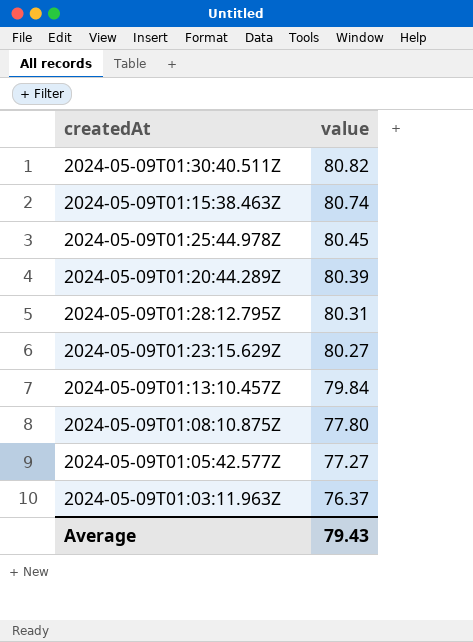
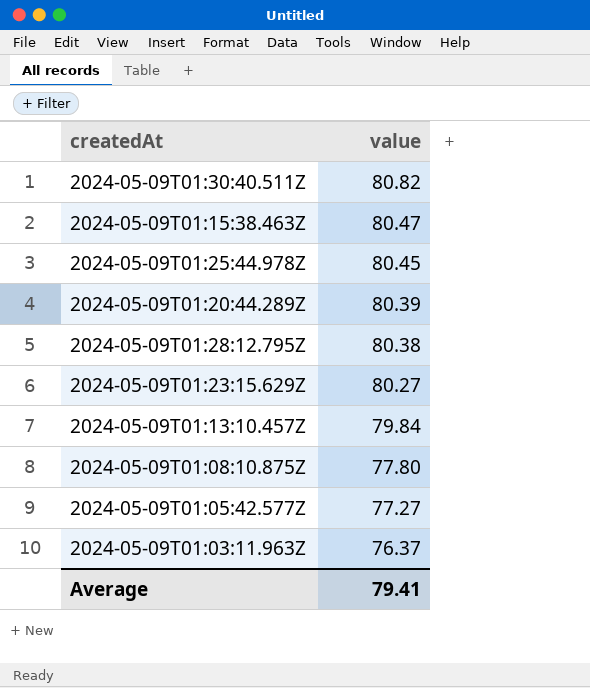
2024-05-09T01:15:38.463Z | value: 80.74 -> 80.47
2024-05-09T01:28:12.795Z | value: 80.31 -> 80.38
Average | value: 79.43 -> 79.41

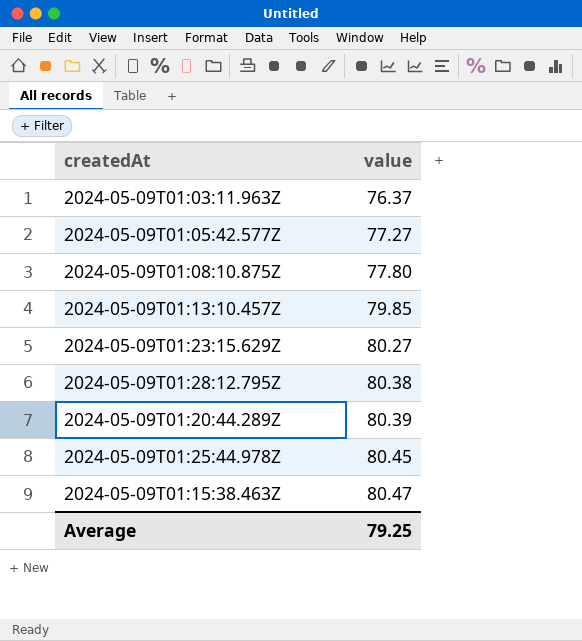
row order: value descending -> value ascending
row 2024-05-09T01:30:40.511Z: 80.82 -> none
2024-05-09T01:13:10.457Z | value: 79.84 -> 79.85
Average | value: 79.41 -> 79.25

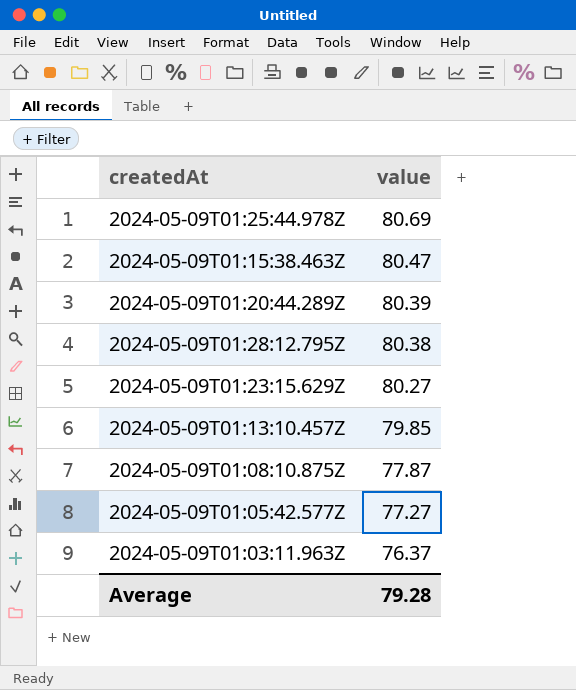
row order: value ascending -> value descending
2024-05-09T01:25:44.978Z | value: 80.45 -> 80.69
2024-05-09T01:08:10.875Z | value: 77.80 -> 77.87
Average | value: 79.25 -> 79.28

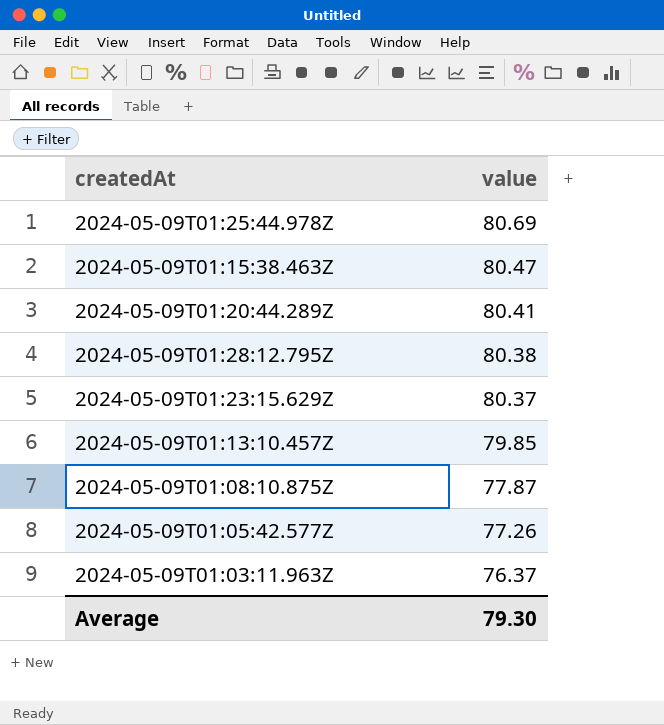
2024-05-09T01:20:44.289Z | value: 80.39 -> 80.41
2024-05-09T01:23:15.629Z | value: 80.27 -> 80.37
2024-05-09T01:05:42.577Z | value: 77.27 -> 77.26
Average | value: 79.28 -> 79.30

